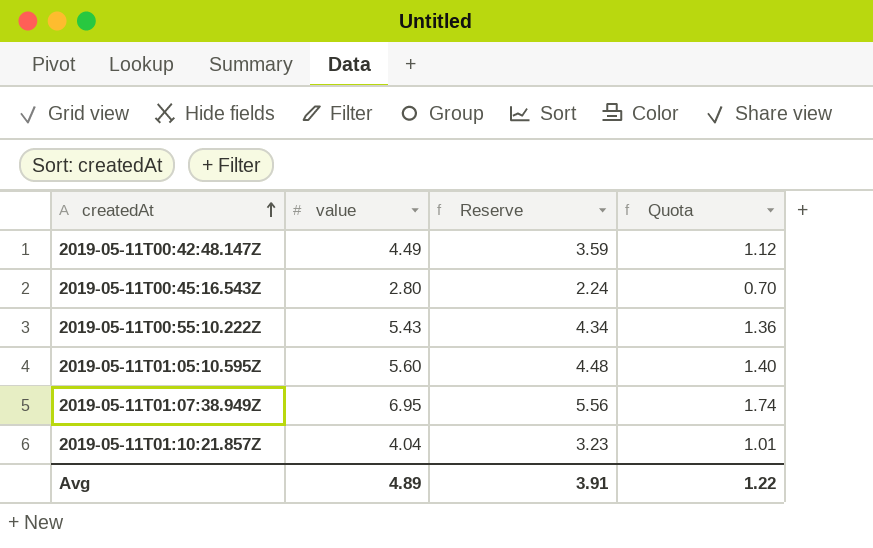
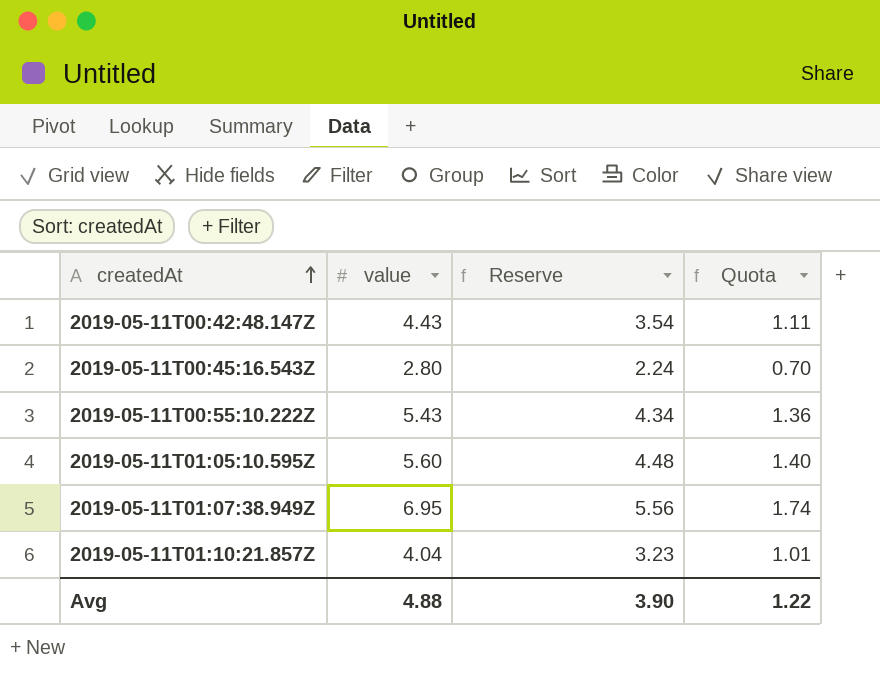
2019-05-11T00:42:48.147Z | value: 4.49 -> 4.43
2019-05-11T00:42:48.147Z | Reserve: 3.59 -> 3.54
2019-05-11T00:42:48.147Z | Quota: 1.12 -> 1.11
Avg | value: 4.89 -> 4.88
Avg | Reserve: 3.91 -> 3.90

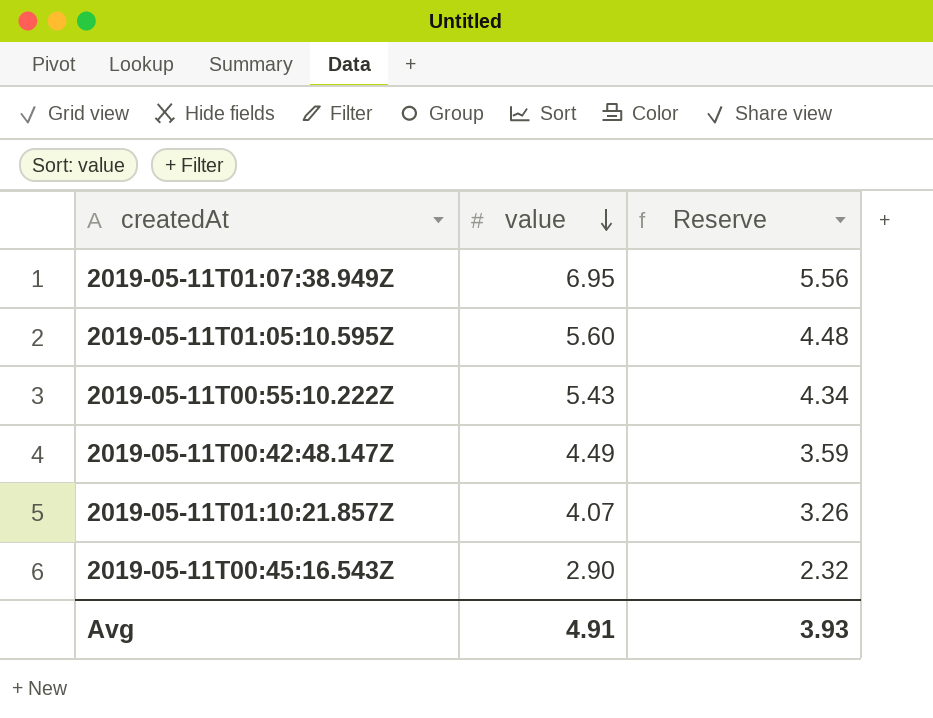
row order: createdAt ascending -> value descending
column Quota | formula: [value] * 0.25 -> none
2019-05-11T00:42:48.147Z | value: 4.43 -> 4.49
2019-05-11T00:42:48.147Z | Reserve: 3.54 -> 3.59
2019-05-11T01:10:21.857Z | value: 4.04 -> 4.07
2019-05-11T01:10:21.857Z | Reserve: 3.23 -> 3.26
2019-05-11T00:45:16.543Z | value: 2.80 -> 2.90
2019-05-11T00:45:16.543Z | Reserve: 2.24 -> 2.32
Avg | value: 4.88 -> 4.91
Avg | Reserve: 3.90 -> 3.93

